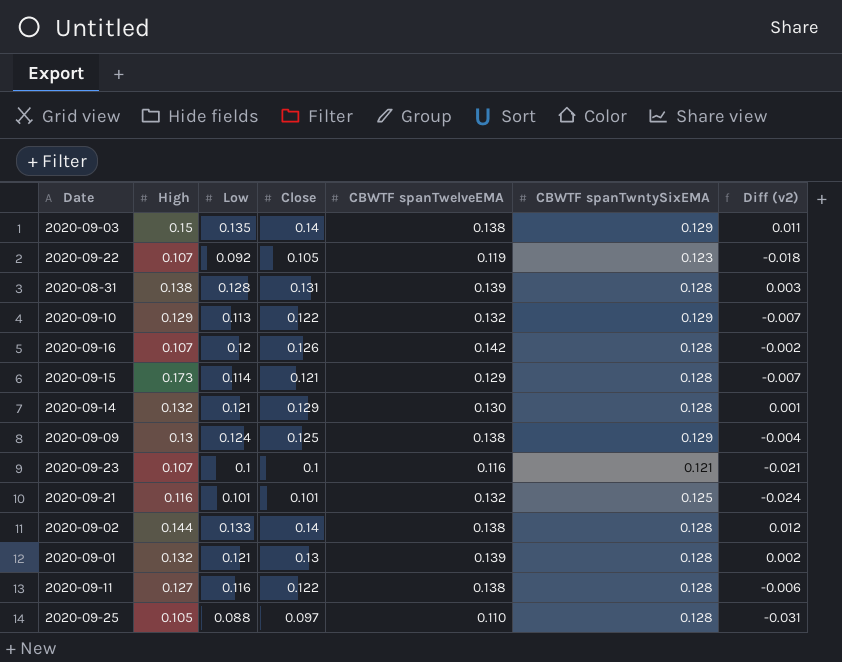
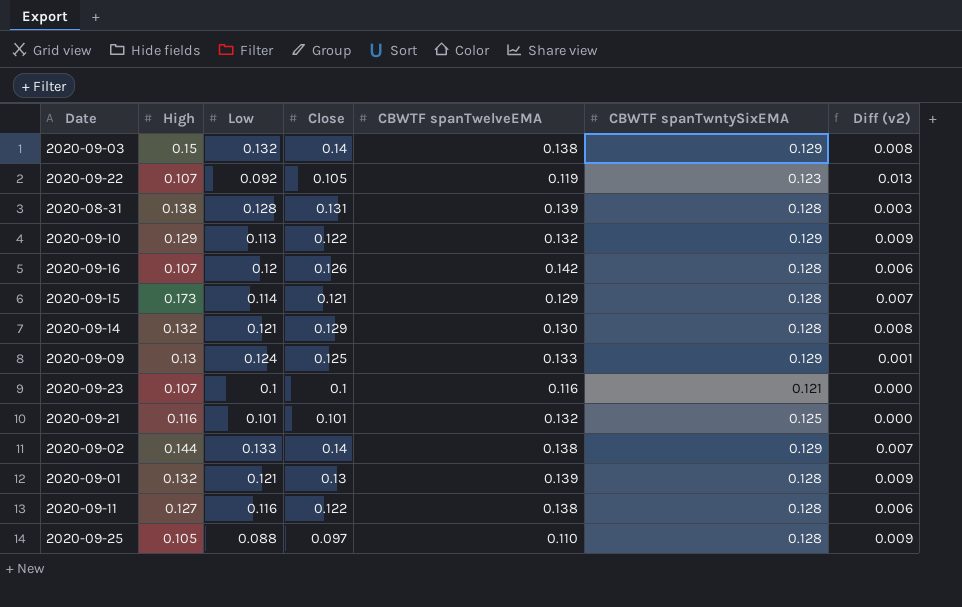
column Diff (v2) | formula: [Close] - [CBWTF spanTwntySixEMA] -> [Close] - [Low]
2020-09-03 | Low: 0.135 -> 0.132
2020-09-09 | CBWTF spanTwelveEMA: 0.138 -> 0.133
2020-09-02 | CBWTF spanTwntySixEMA: 0.128 -> 0.129

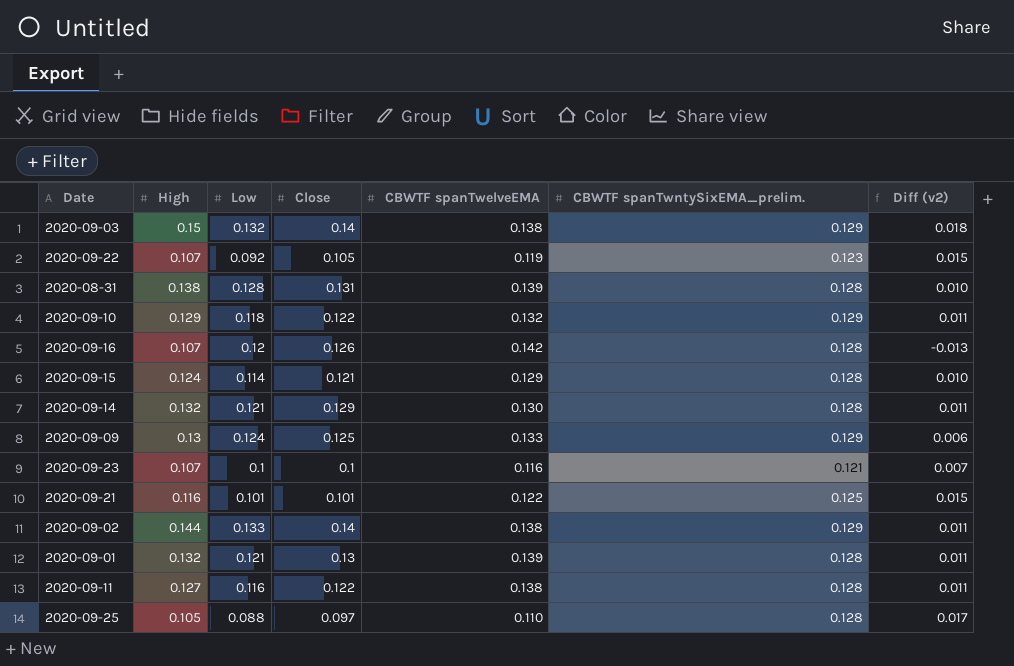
column name: CBWTF spanTwntySixEMA -> CBWTF spanTwntySixEMA_prelim.
column Diff (v2) | formula: [Close] - [Low] -> [High] - [Low]
2020-09-10 | Low: 0.113 -> 0.118
2020-09-15 | High: 0.173 -> 0.124
2020-09-21 | CBWTF spanTwelveEMA: 0.132 -> 0.122

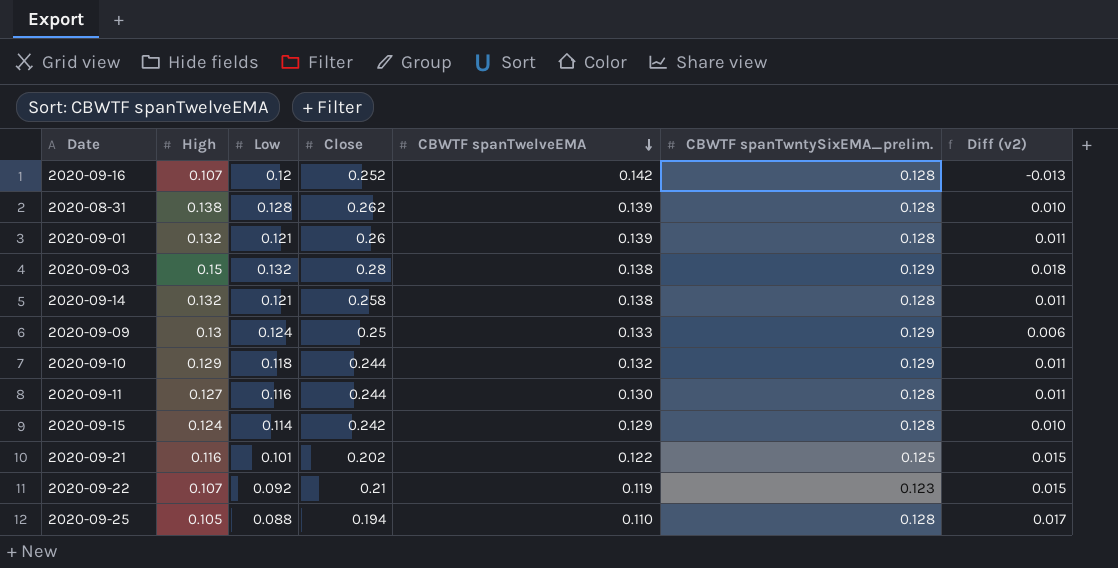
row order: none -> CBWTF spanTwelveEMA descending
row 2020-09-23: 0.107 | 0.1 | 0.1 | 0.116 | 0.121 | 0.007 -> none
row 2020-09-02: 0.144 | 0.133 | 0.14 | 0.138 | 0.129 | 0.011 -> none
2020-09-16 | Close: 0.126 -> 0.252
2020-08-31 | Close: 0.131 -> 0.262
2020-09-01 | Close: 0.13 -> 0.26
2020-09-03 | Close: 0.14 -> 0.28
2020-09-14 | Close: 0.129 -> 0.258
2020-09-14 | CBWTF spanTwelveEMA: 0.130 -> 0.138
2020-09-09 | Close: 0.125 -> 0.25
2020-09-10 | Close: 0.122 -> 0.244
2020-09-11 | Close: 0.122 -> 0.244
2020-09-11 | CBWTF spanTwelveEMA: 0.138 -> 0.130
2020-09-15 | Close: 0.121 -> 0.242
2020-09-21 | Close: 0.101 -> 0.202
2020-09-22 | Close: 0.105 -> 0.21
2020-09-25 | Close: 0.097 -> 0.194

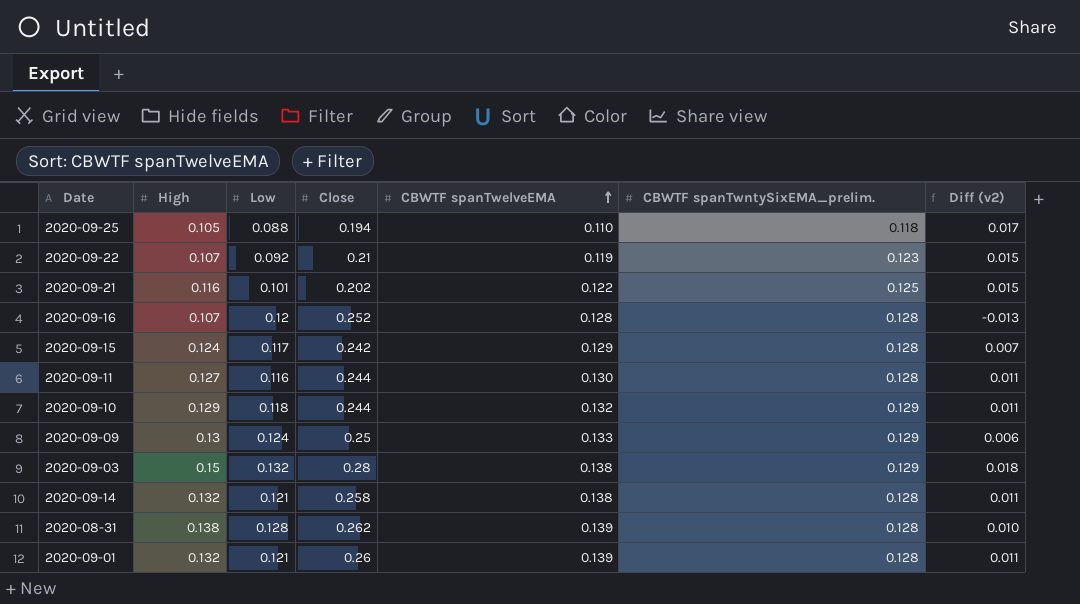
row order: CBWTF spanTwelveEMA descending -> CBWTF spanTwelveEMA ascending
2020-09-25 | CBWTF spanTwntySixEMA_prelim.: 0.128 -> 0.118
2020-09-16 | CBWTF spanTwelveEMA: 0.142 -> 0.128
2020-09-15 | Low: 0.114 -> 0.117
2020-09-15 | Diff (v2): 0.010 -> 0.007

